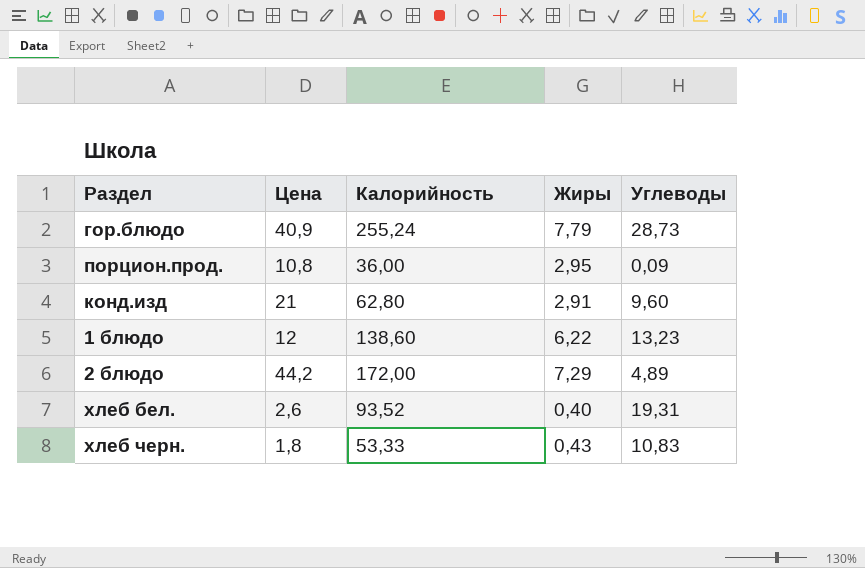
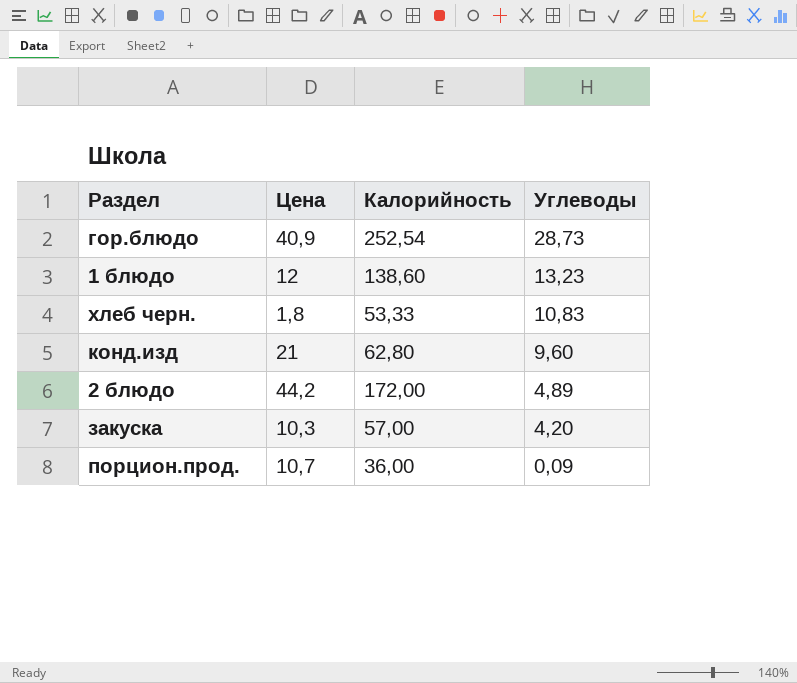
row order: none -> Углеводы descending
column Жиры | position: 4 -> none
row хлеб бел.: 2,6 | 93,52 | 0,40 | 19,31 -> none
гор.блюдо | Калорийность: 255,24 -> 252,54
row закуска: none -> 10,3 | 57,00 | 4,20
порцион.прод. | Цена: 10,8 -> 10,7

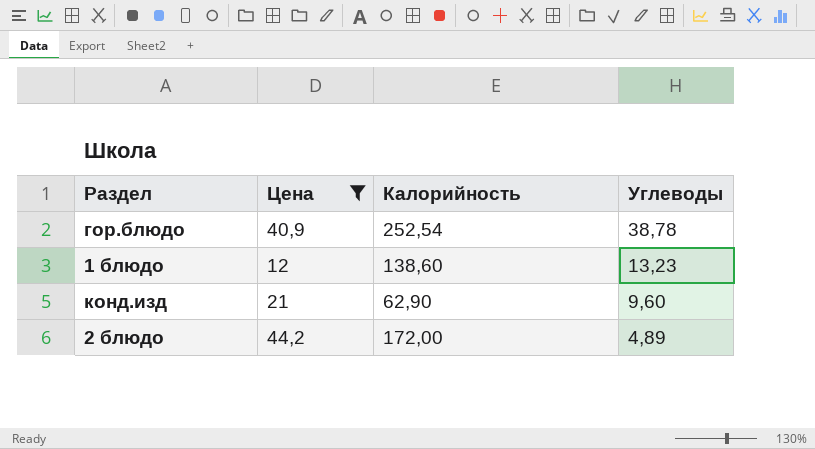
filter: none -> Цена >= 12
гор.блюдо | Углеводы: 28,73 -> 38,78
конд.изд | Калорийность: 62,80 -> 62,90

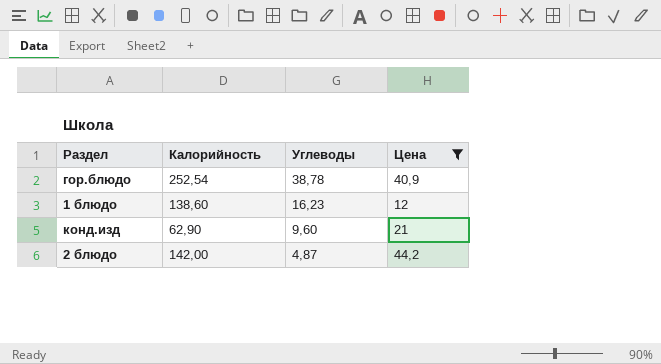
column Цена | position: 2 -> 4
1 блюдо | Углеводы: 13,23 -> 16,23
2 блюдо | Калорийность: 172,00 -> 142,00
2 блюдо | Углеводы: 4,89 -> 4,87

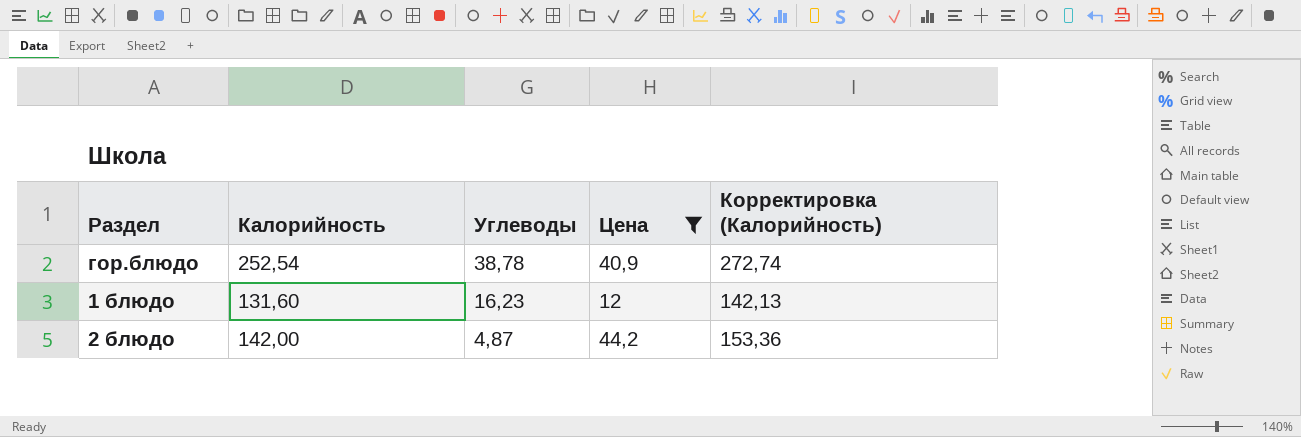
column Корректировка (Калорийность) | formula: none -> [Калорийность] * 1,08
row конд.изд: 62,90 | 9,60 | 21 -> none
1 блюдо | Калорийность: 138,60 -> 131,60

